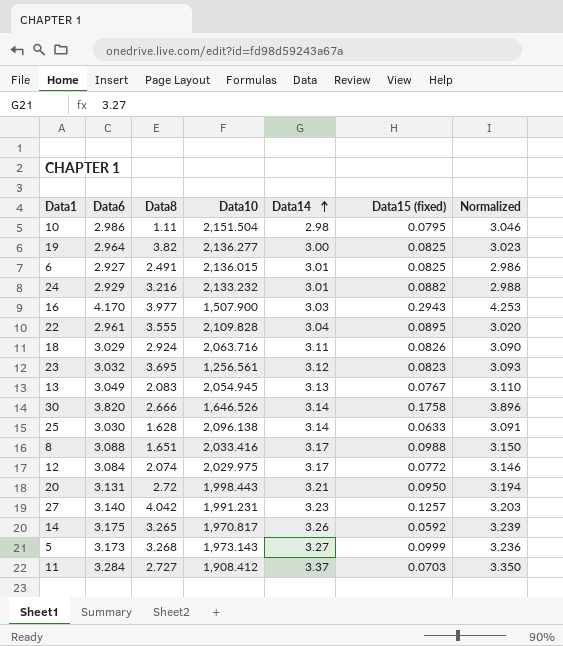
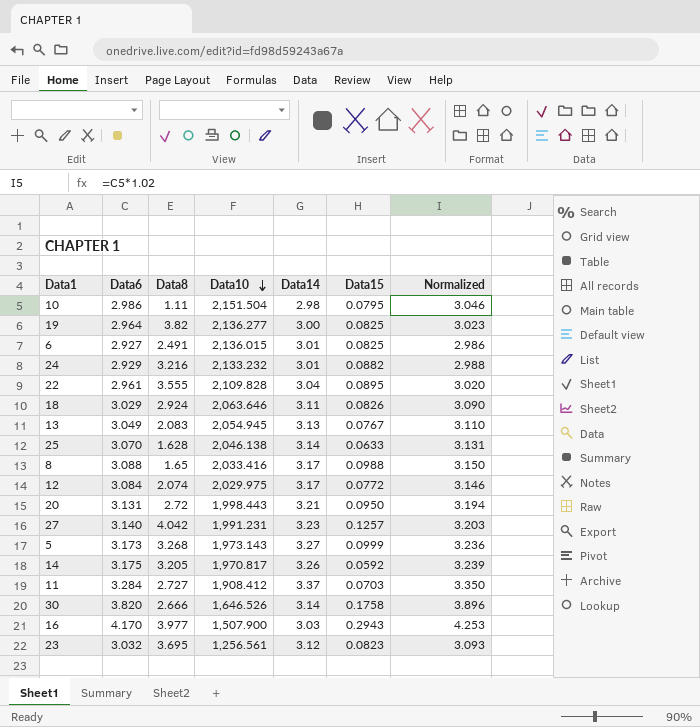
row order: Data14 ascending -> Data10 descending
column name: Data15 (fixed) -> Data15
18 | Data10: 2,063.716 -> 2,063.646
25 | Data6: 3.030 -> 3.070
25 | Data10: 2,096.138 -> 2,046.138
25 | Normalized: 3.091 -> 3.131
8 | Data8: 1.651 -> 1.65
14 | Data8: 3.265 -> 3.205

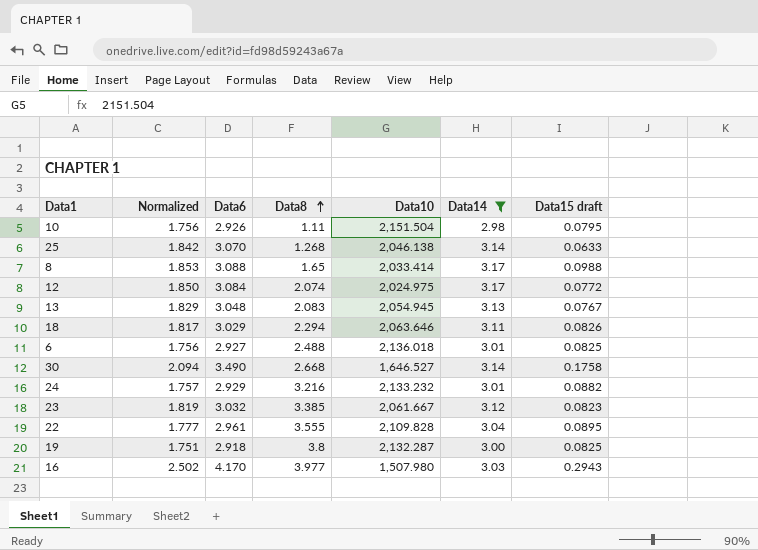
filter: none -> Data14 <= 3.17
row order: Data10 descending -> Data8 ascending
column Normalized | formula: [Data6] * 1.02 -> [Data6] * 0.6
column Normalized | position: 7 -> 2
column name: Data15 -> Data15 draft
10 | Data6: 2.986 -> 2.926
25 | Data8: 1.628 -> 1.268
8 | Data10: 2,033.416 -> 2,033.414
12 | Data10: 2,029.975 -> 2,024.975
13 | Data6: 3.049 -> 3.048
18 | Data8: 2.924 -> 2.294
6 | Data8: 2.491 -> 2.488
6 | Data10: 2,136.015 -> 2,136.018
30 | Data6: 3.820 -> 3.490
30 | Data8: 2.666 -> 2.668
30 | Data10: 1,646.526 -> 1,646.527
23 | Data8: 3.695 -> 3.385
23 | Data10: 1,256.561 -> 2,061.667
19 | Data6: 2.964 -> 2.918
19 | Data8: 3.82 -> 3.8
19 | Data10: 2,136.277 -> 2,132.287
16 | Data10: 1,507.900 -> 1,507.980

